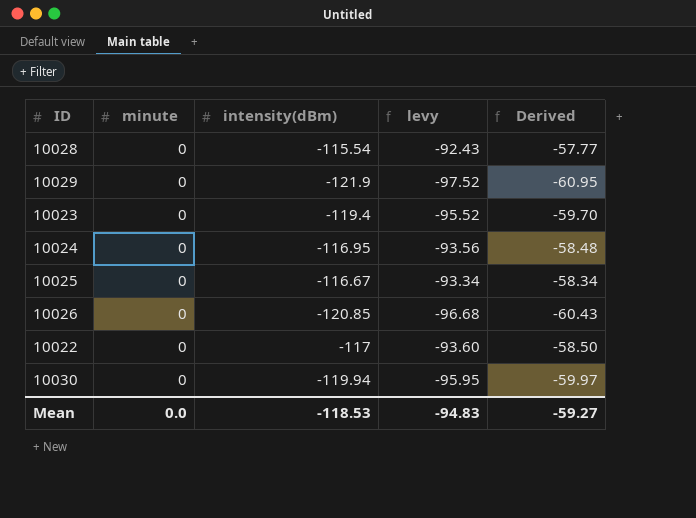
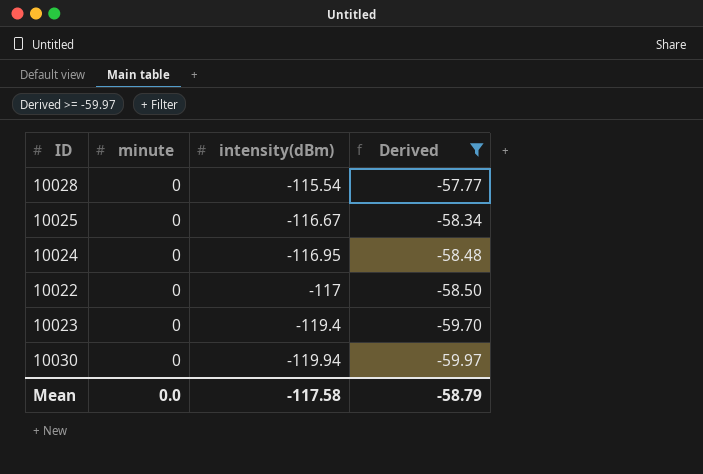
filter: none -> Derived >= -59.97
row order: none -> intensity(dBm) descending
column levy | formula: [intensity(dBm)] * 0.8 -> none
Mean | intensity(dBm): -118.53 -> -117.58
Mean | Derived: -59.27 -> -58.79

